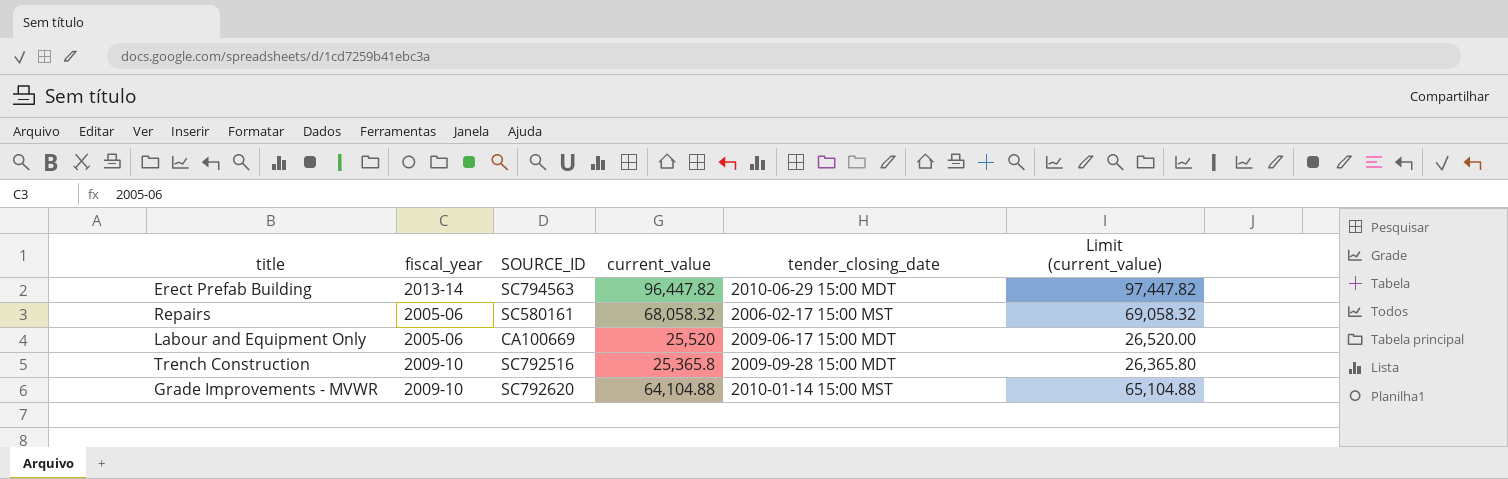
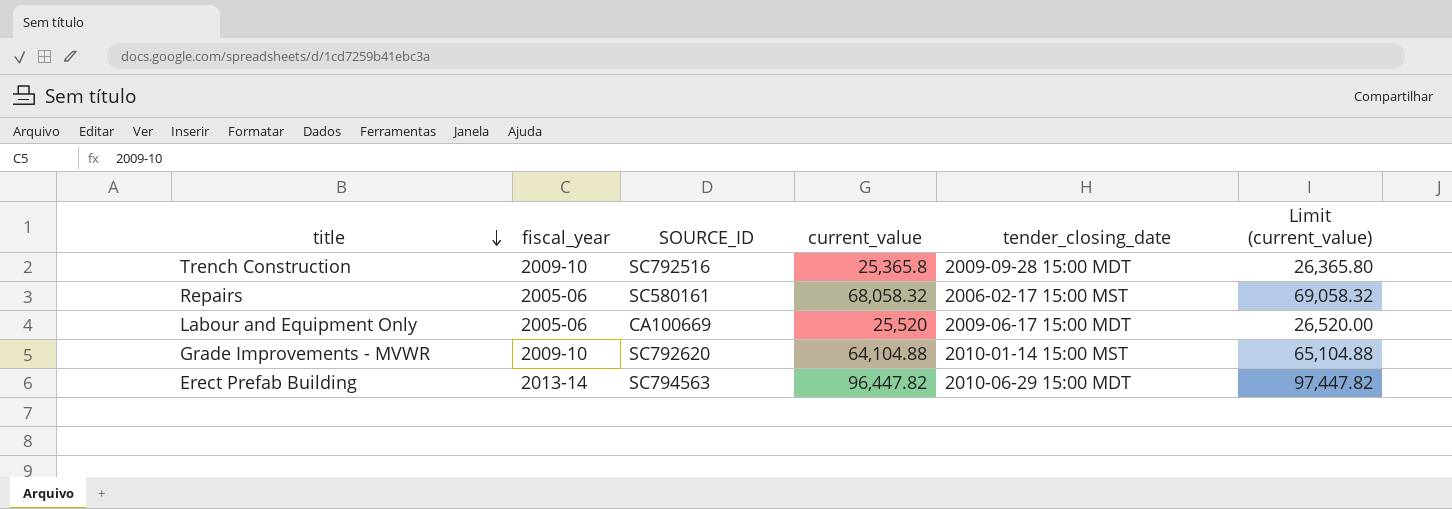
row order: none -> title descending

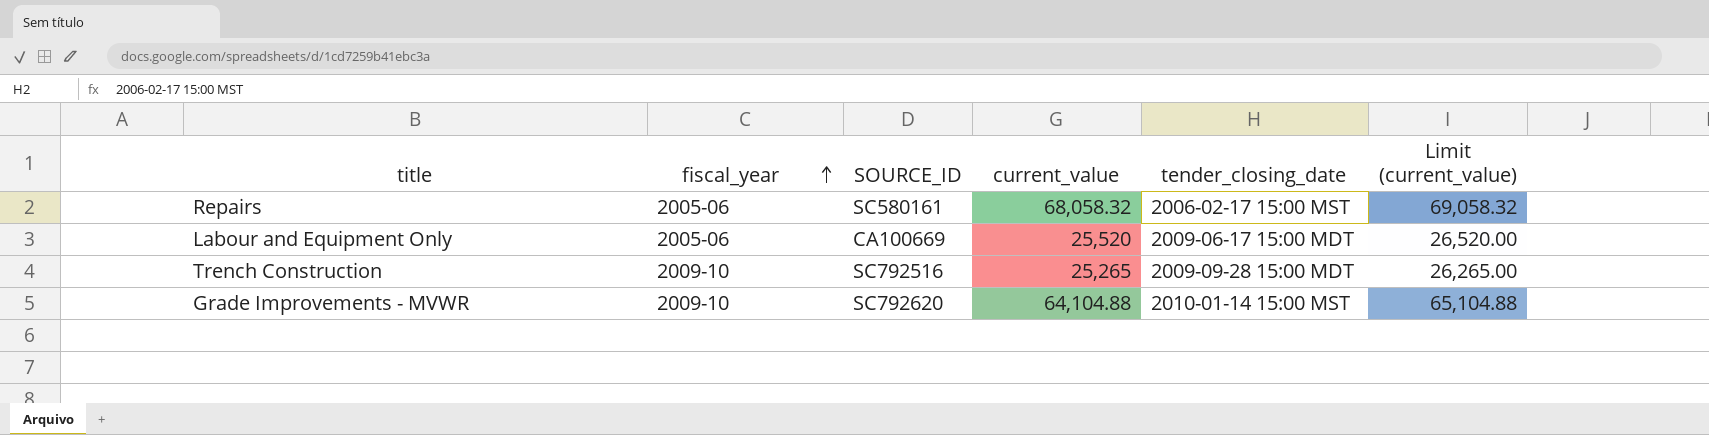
row order: title descending -> fiscal_year ascending
row Erect Prefab Building: 2013-14 | SC794563 | 96,447.82 | 2010-06-29 15:00 MDT | 97,447.82 -> none
Trench Construction | current_value: 25,365.8 -> 25,265
Trench Construction | Limit (current_value): 26,365.80 -> 26,265.00

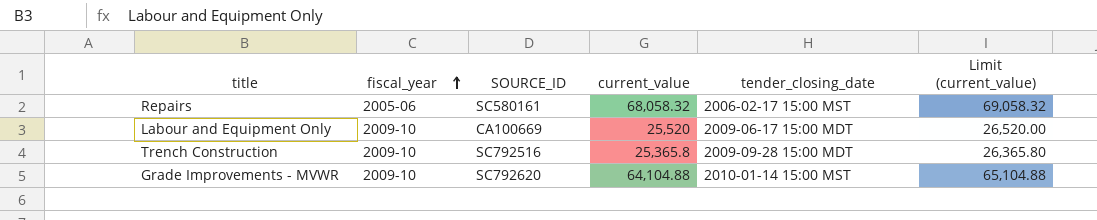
Labour and Equipment Only | fiscal_year: 2005-06 -> 2009-10
Trench Construction | current_value: 25,265 -> 25,365.8
Trench Construction | Limit (current_value): 26,265.00 -> 26,365.80

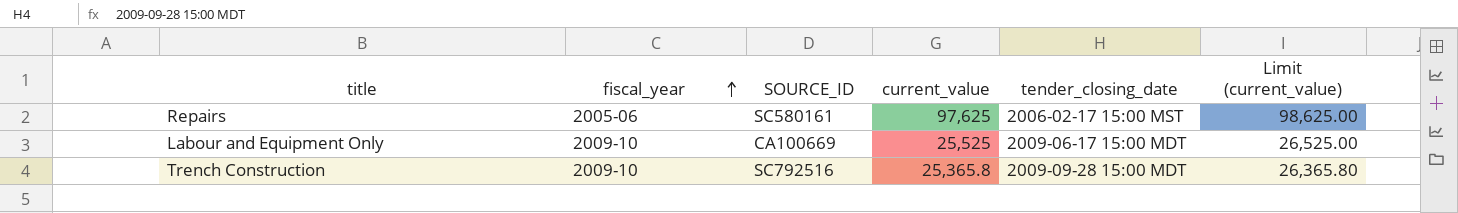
row Grade Improvements - MVWR: 2009-10 | SC792620 | 64,104.88 | 2010-01-14 15:00 MST | 65,104.88 -> none
Repairs | current_value: 68,058.32 -> 97,625
Repairs | Limit (current_value): 69,058.32 -> 98,625.00
Labour and Equipment Only | current_value: 25,520 -> 25,525
Labour and Equipment Only | Limit (current_value): 26,520.00 -> 26,525.00

